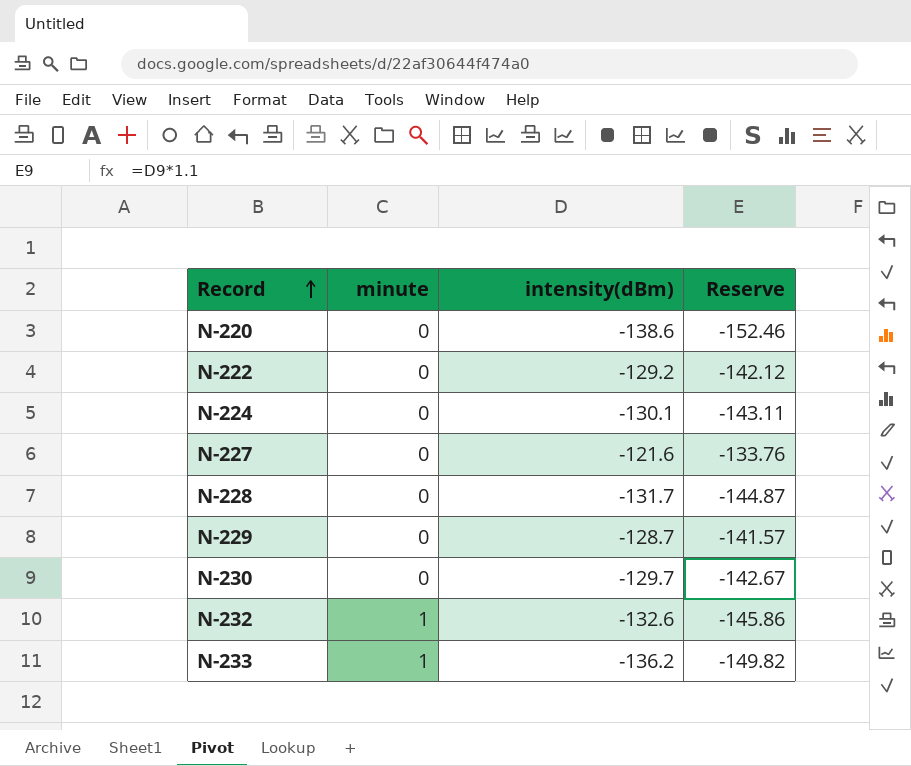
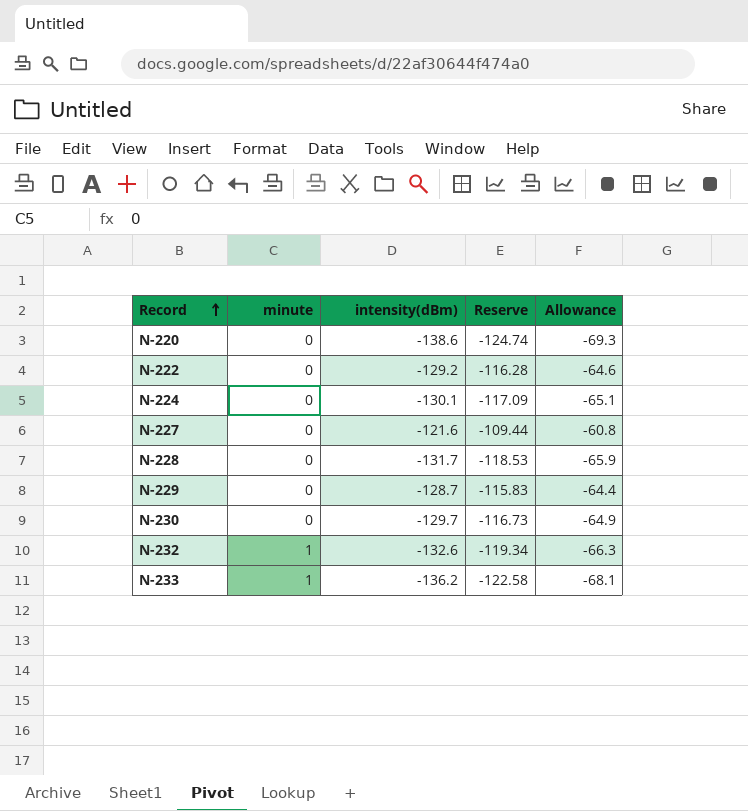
column Reserve | formula: [intensity(dBm)] * 1.1 -> [intensity(dBm)] * 0.9
column Allowance | formula: none -> [intensity(dBm)] * 0.5

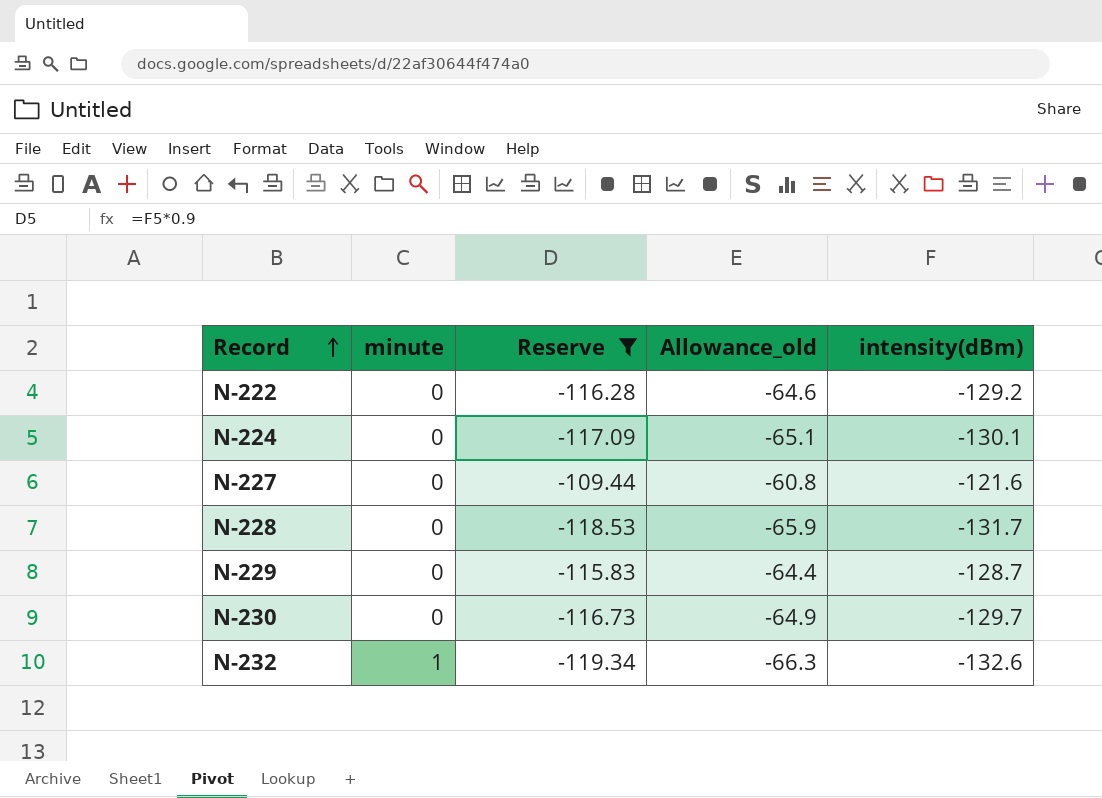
filter: none -> Reserve >= -119.34
column name: Allowance -> Allowance_old
column intensity(dBm) | position: 3 -> 5

